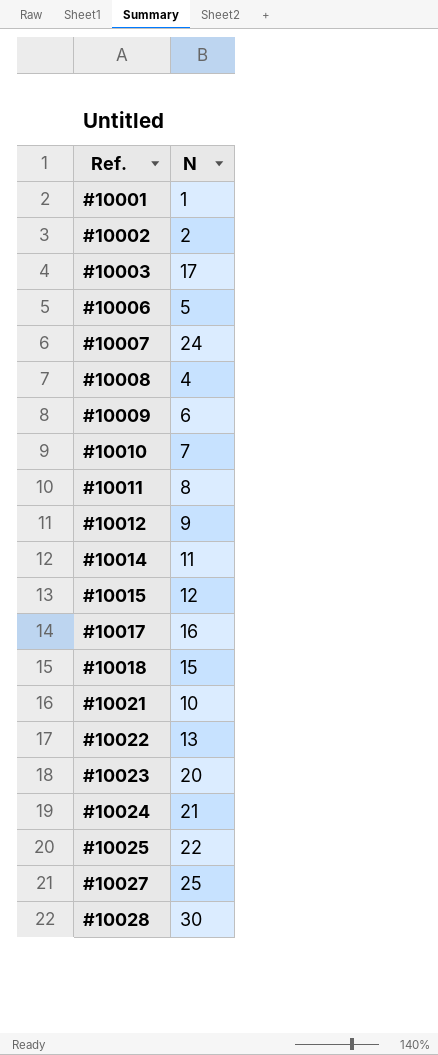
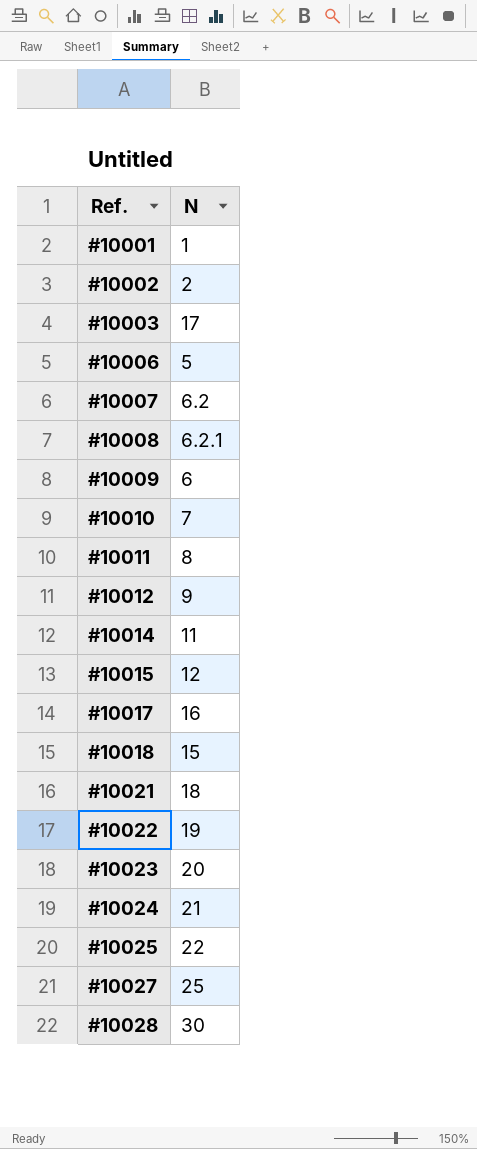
#10007 | N: 24 -> 6.2
#10008 | N: 4 -> 6.2.1
#10021 | N: 10 -> 18
#10022 | N: 13 -> 19

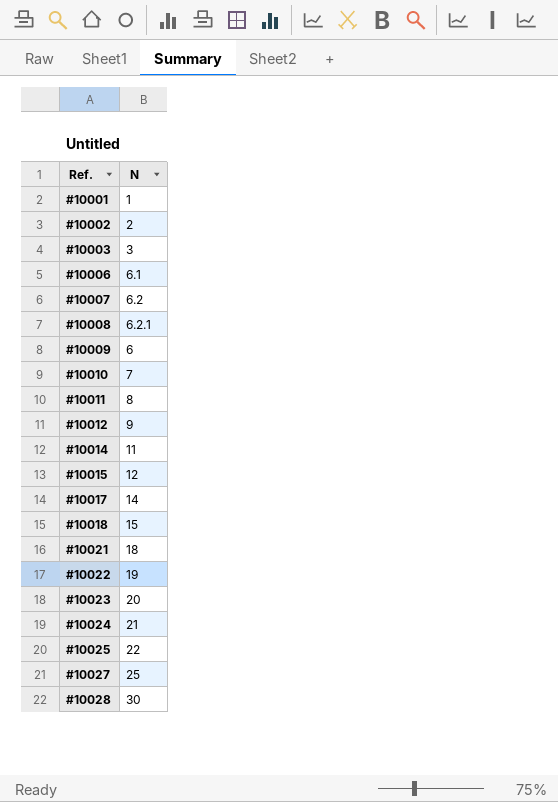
#10003 | N: 17 -> 3
#10006 | N: 5 -> 6.1
#10017 | N: 16 -> 14

